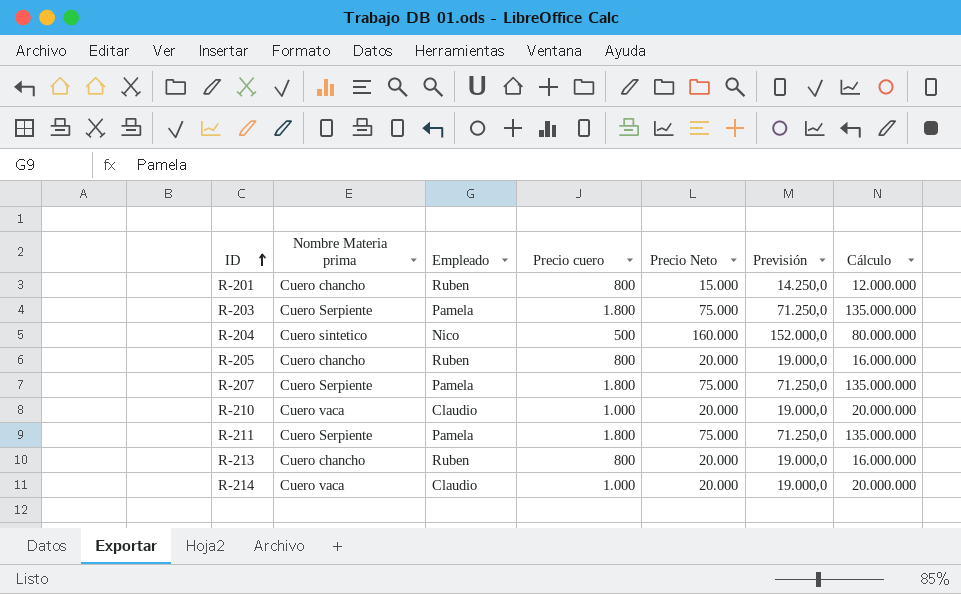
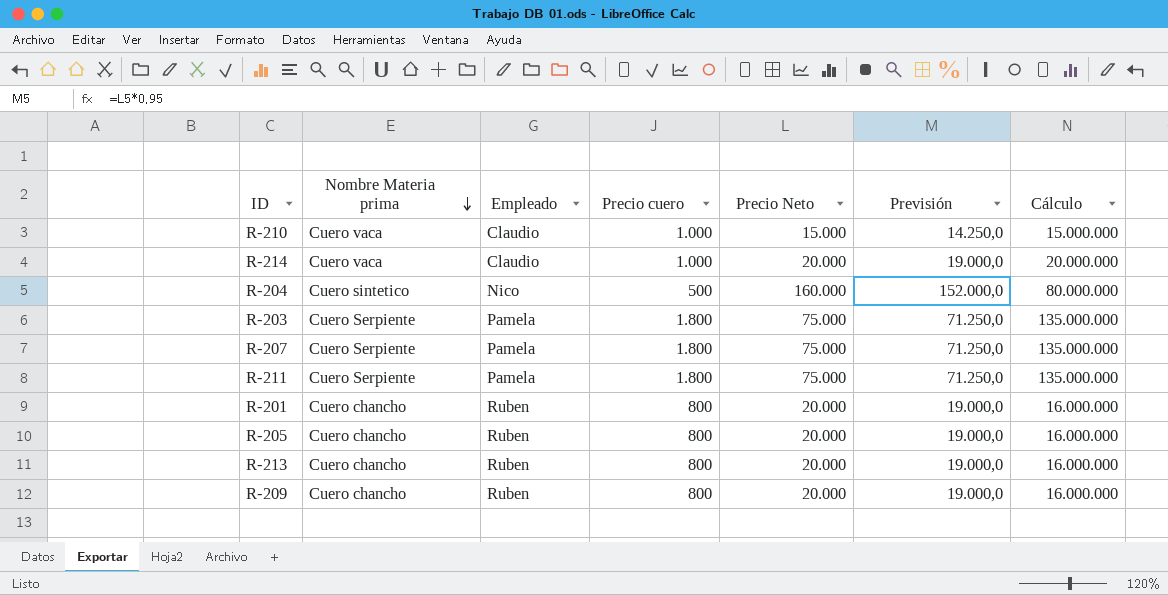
row order: ID ascending -> Nombre Materia prima descending
R-210 | Precio Neto: 20.000 -> 15.000
R-210 | Previsión: 19.000,0 -> 14.250,0
R-210 | Cálculo: 20.000.000 -> 15.000.000
R-201 | Precio Neto: 15.000 -> 20.000
R-201 | Previsión: 14.250,0 -> 19.000,0
R-201 | Cálculo: 12.000.000 -> 16.000.000
row R-209: none -> Cuero chancho | Ruben | 800 | 20.000 | 19.000,0 | 16.000.000

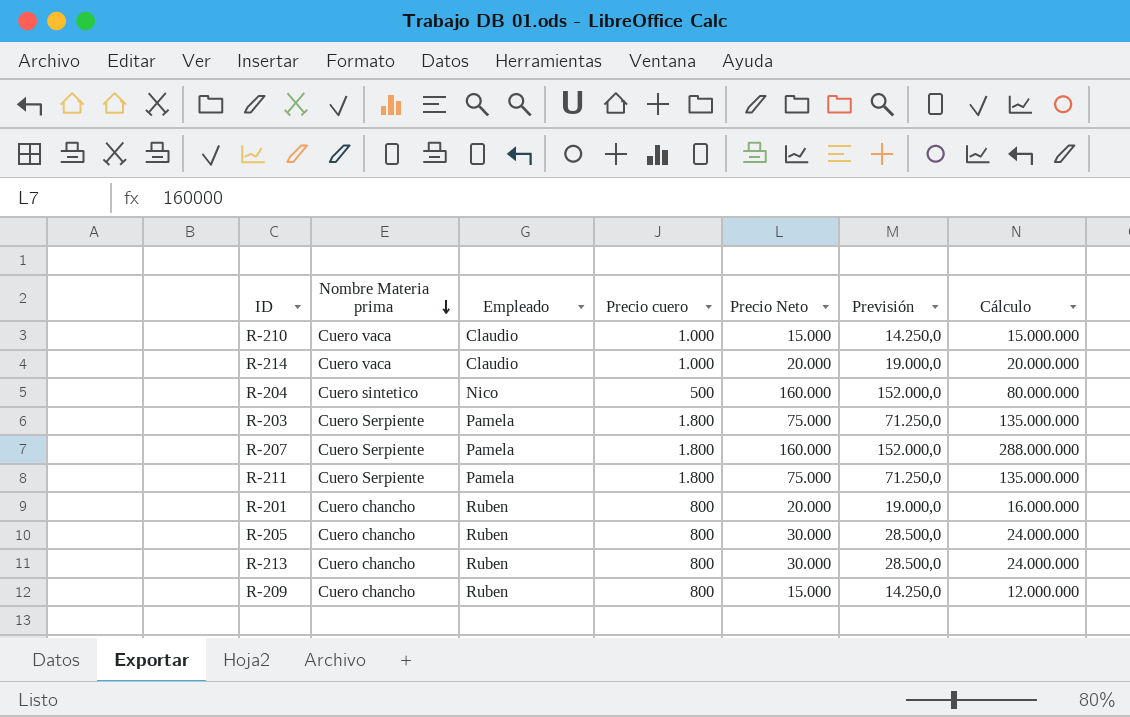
R-207 | Precio Neto: 75.000 -> 160.000
R-207 | Previsión: 71.250,0 -> 152.000,0
R-207 | Cálculo: 135.000.000 -> 288.000.000
R-205 | Precio Neto: 20.000 -> 30.000
R-205 | Previsión: 19.000,0 -> 28.500,0
R-205 | Cálculo: 16.000.000 -> 24.000.000
R-213 | Precio Neto: 20.000 -> 30.000
R-213 | Previsión: 19.000,0 -> 28.500,0
R-213 | Cálculo: 16.000.000 -> 24.000.000
R-209 | Precio Neto: 20.000 -> 15.000
R-209 | Previsión: 19.000,0 -> 14.250,0
R-209 | Cálculo: 16.000.000 -> 12.000.000

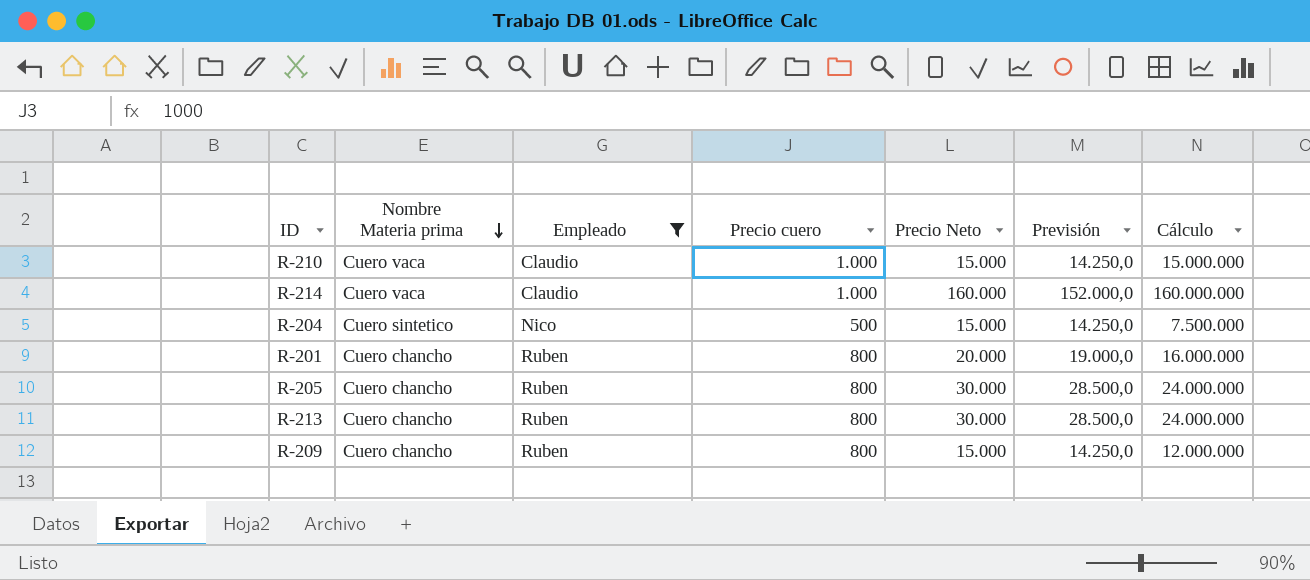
filter: none -> Empleado != Pamela
R-214 | Precio Neto: 20.000 -> 160.000
R-214 | Previsión: 19.000,0 -> 152.000,0
R-214 | Cálculo: 20.000.000 -> 160.000.000
R-204 | Precio Neto: 160.000 -> 15.000
R-204 | Previsión: 152.000,0 -> 14.250,0
R-204 | Cálculo: 80.000.000 -> 7.500.000

